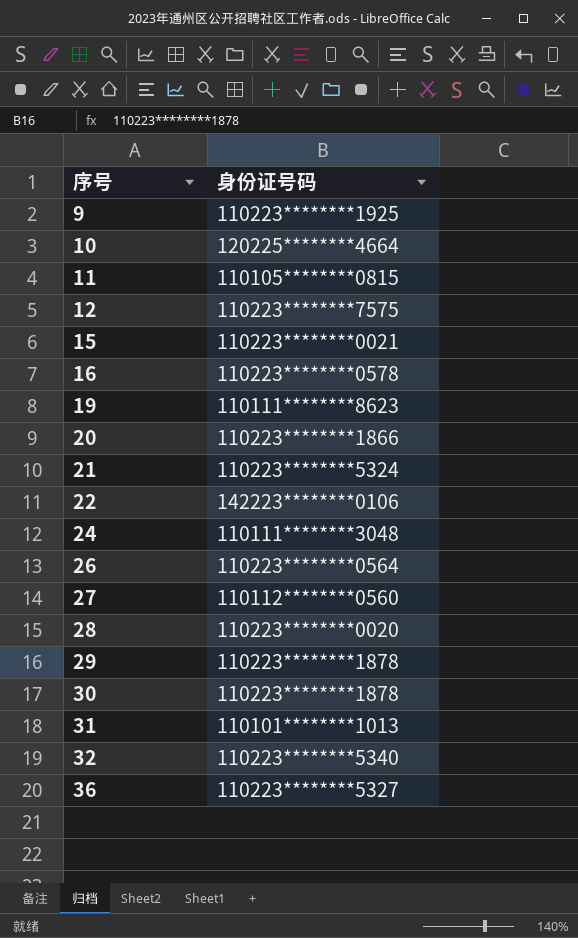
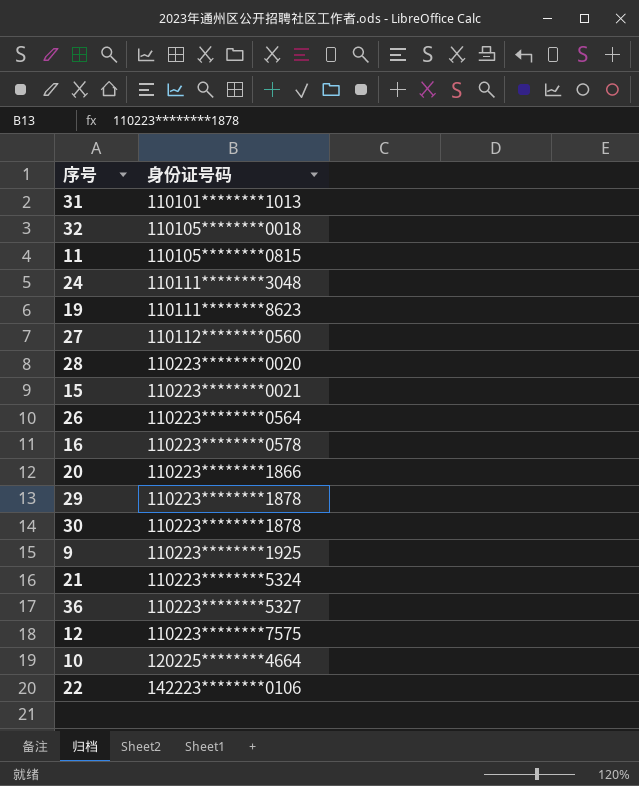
row order: 序号 ascending -> 身份证号码 ascending
32 | 身份证号码: 110223********5340 -> 110105********0018

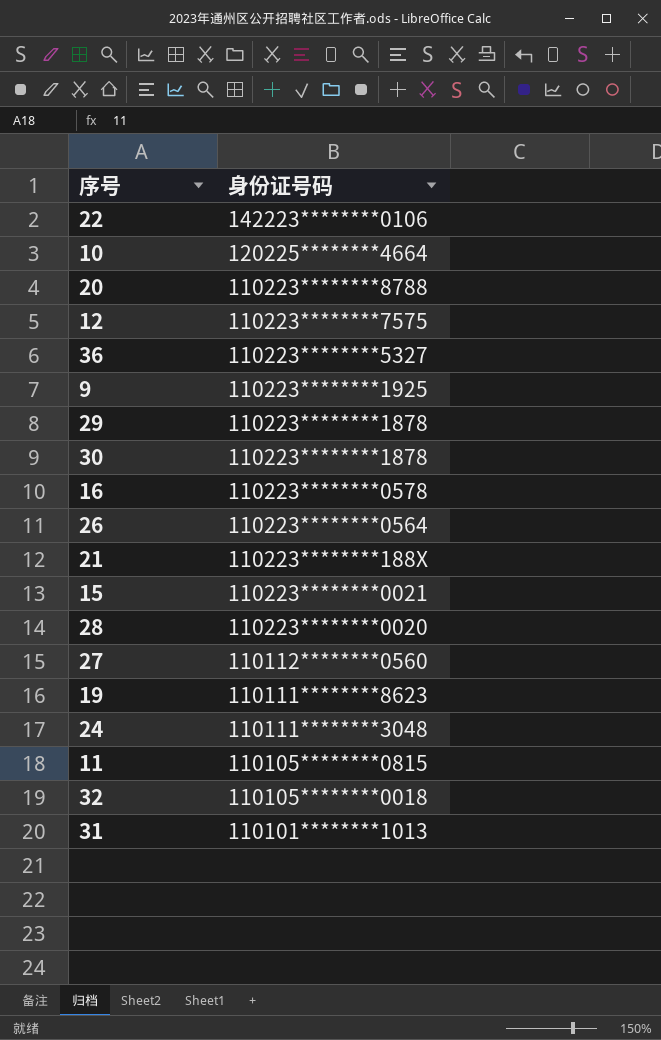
row order: 身份证号码 ascending -> 身份证号码 descending
20 | 身份证号码: 110223********1866 -> 110223********8788
21 | 身份证号码: 110223********5324 -> 110223********188X

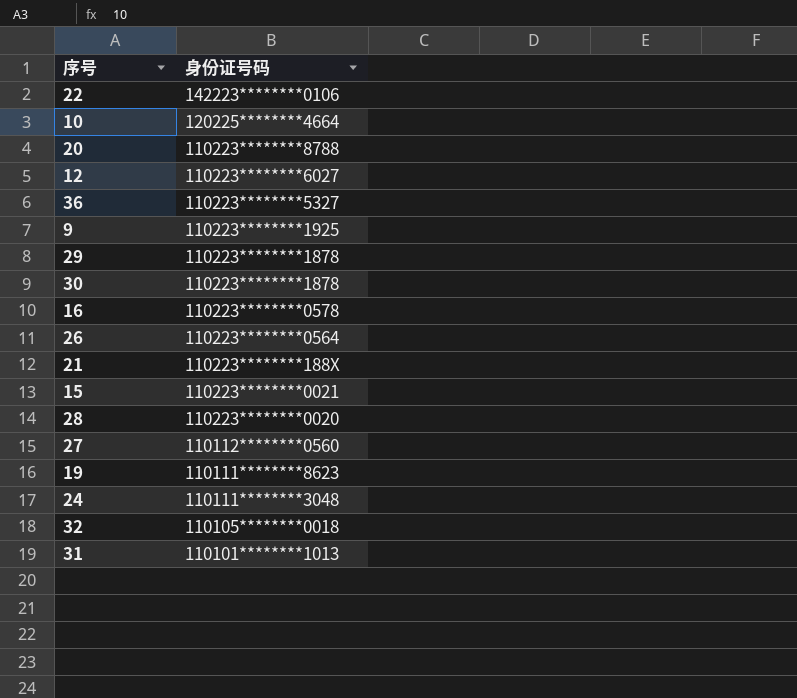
row 11: 110105********0815 -> none
12 | 身份证号码: 110223********7575 -> 110223********6027

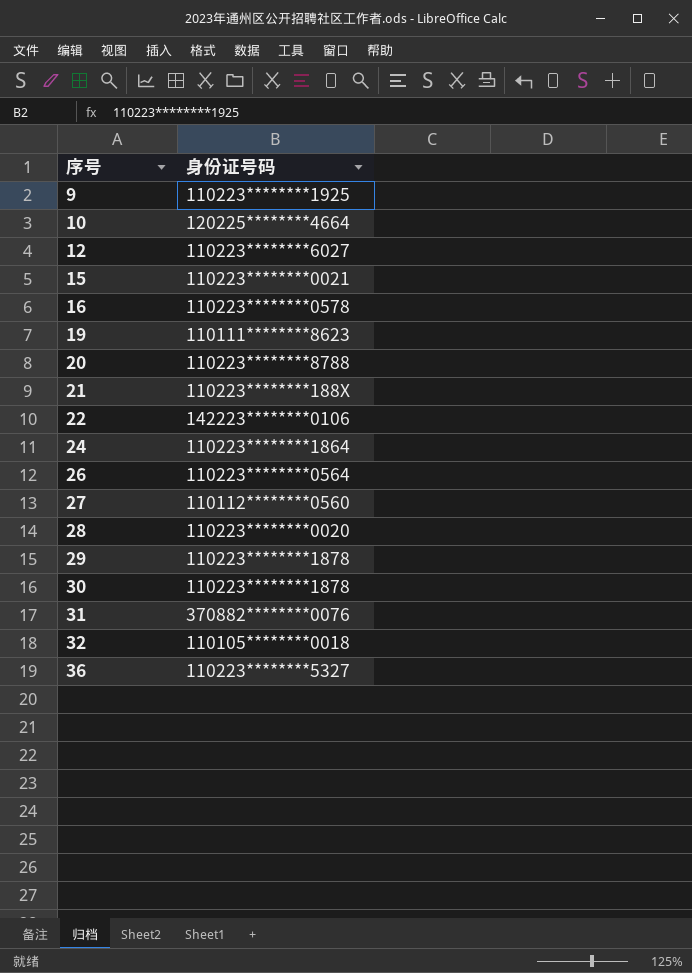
row order: 身份证号码 descending -> 序号 ascending
24 | 身份证号码: 110111********3048 -> 110223********1864
31 | 身份证号码: 110101********1013 -> 370882********0076

